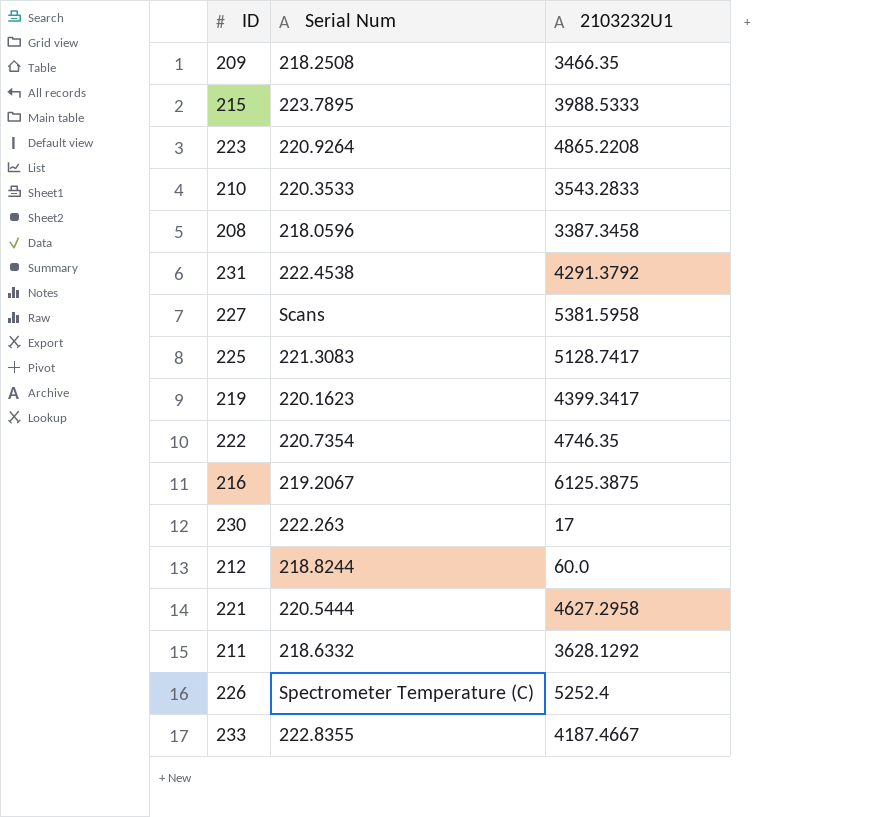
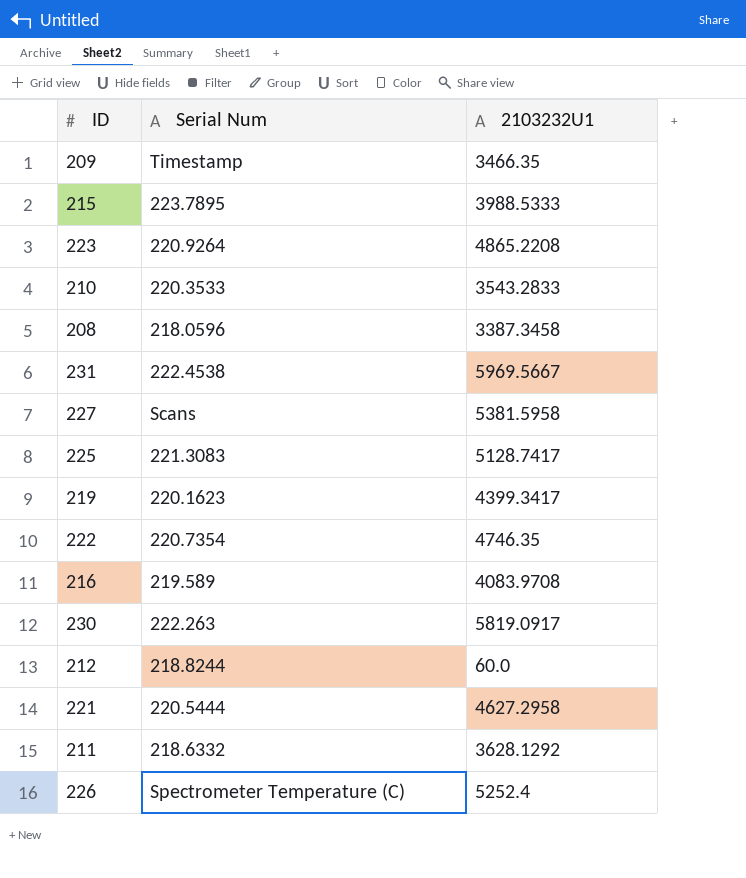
row 233: 222.8355 | 4187.4667 -> none
209 | Serial Num: 218.2508 -> Timestamp
231 | 2103232U1: 4291.3792 -> 5969.5667
216 | Serial Num: 219.2067 -> 219.589
216 | 2103232U1: 6125.3875 -> 4083.9708
230 | 2103232U1: 17 -> 5819.0917

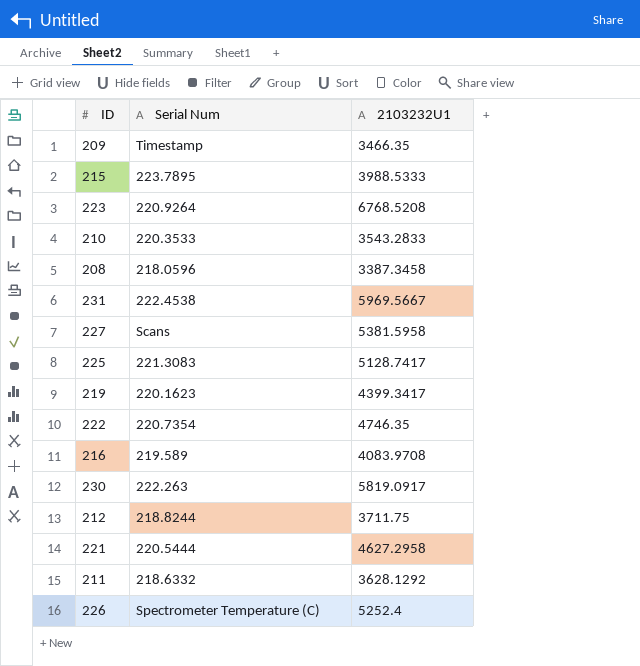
223 | 2103232U1: 4865.2208 -> 6768.5208
212 | 2103232U1: 60.0 -> 3711.75

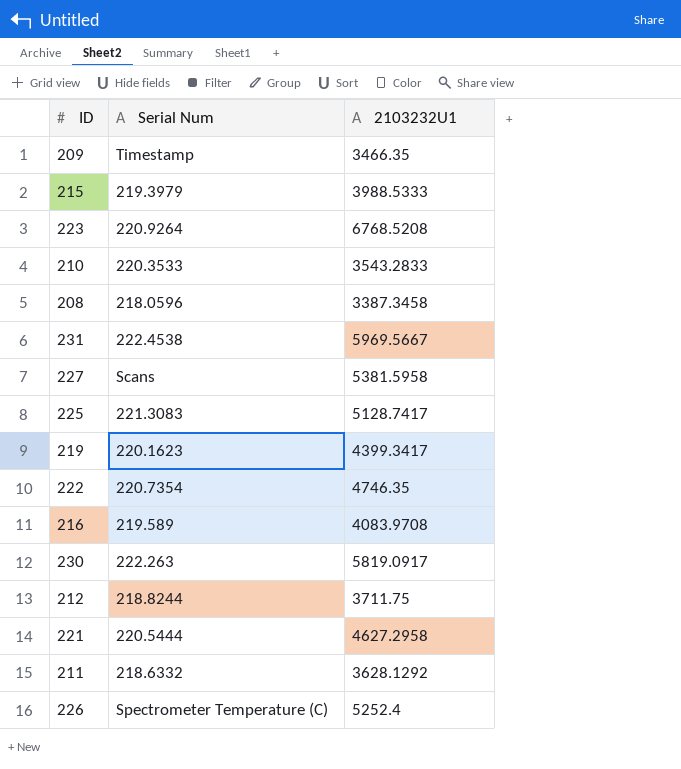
215 | Serial Num: 223.7895 -> 219.3979

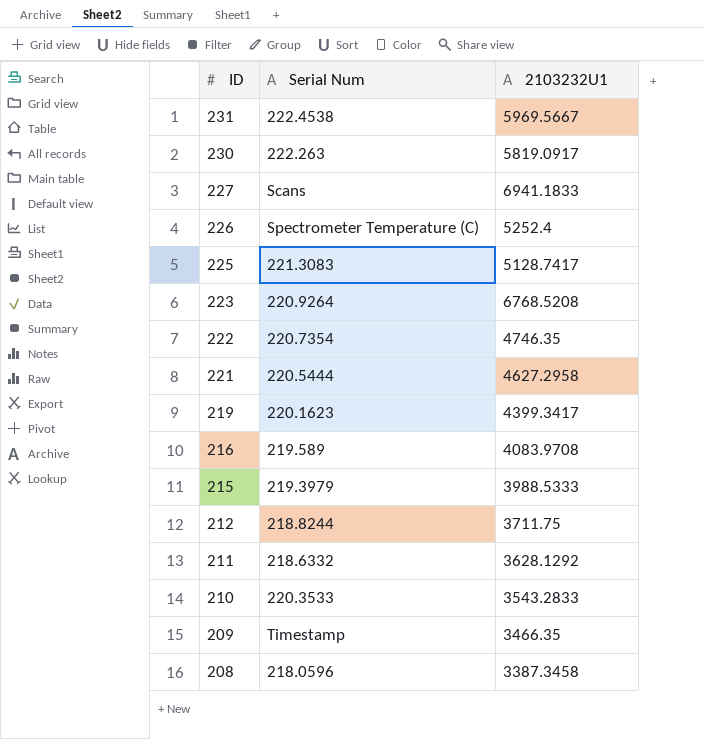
row order: none -> ID descending
227 | 2103232U1: 5381.5958 -> 6941.1833

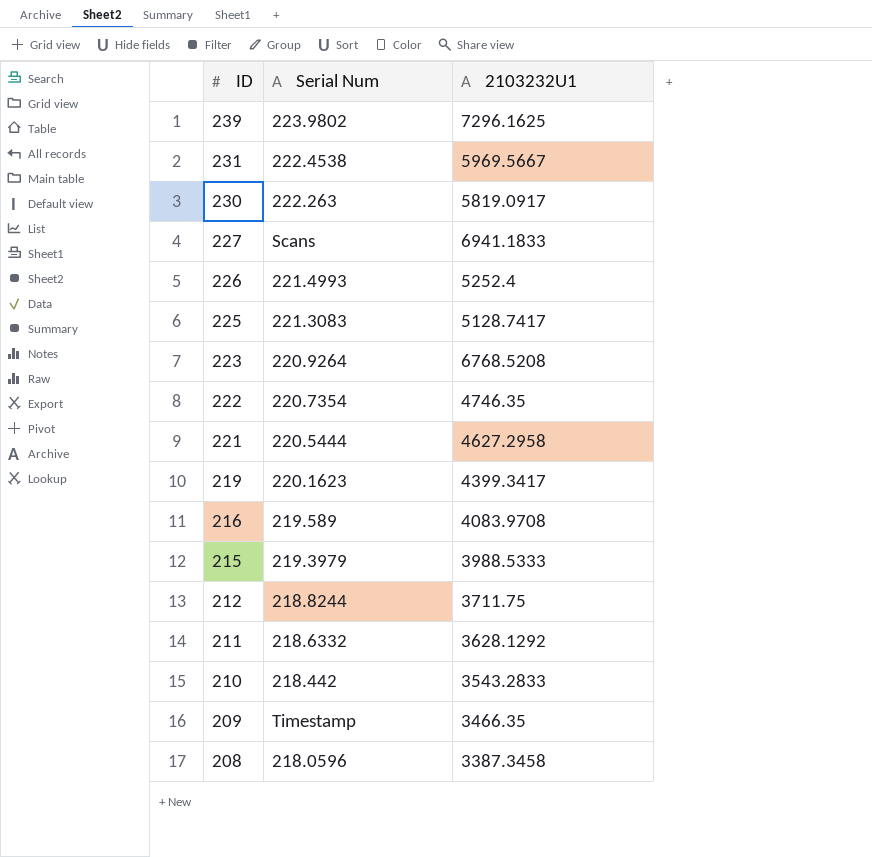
row 239: none -> 223.9802 | 7296.1625
226 | Serial Num: Spectrometer Temperature (C) -> 221.4993
210 | Serial Num: 220.3533 -> 218.442

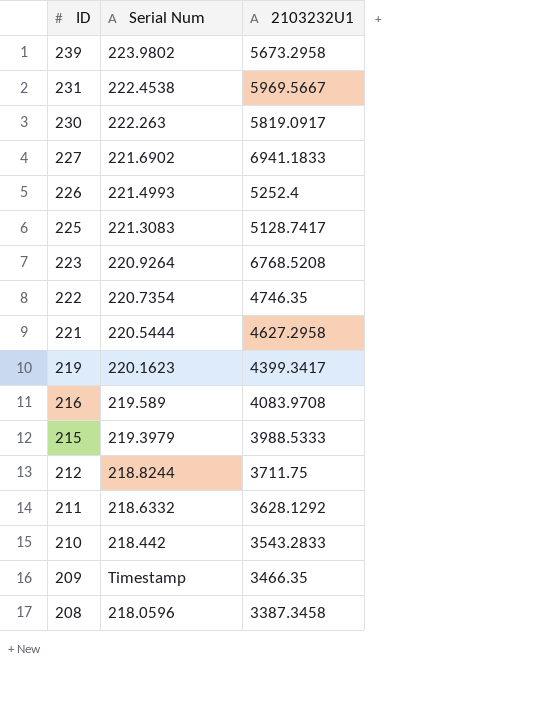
239 | 2103232U1: 7296.1625 -> 5673.2958
227 | Serial Num: Scans -> 221.6902

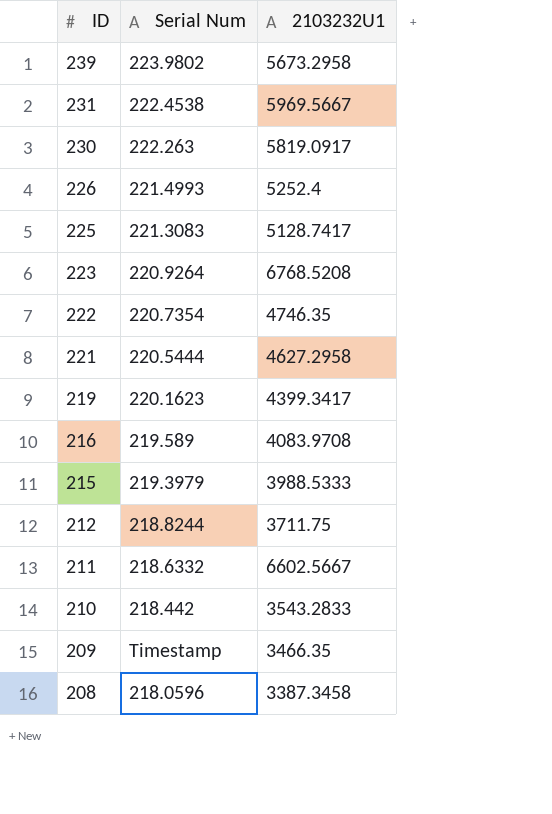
row 227: 221.6902 | 6941.1833 -> none
211 | 2103232U1: 3628.1292 -> 6602.5667

